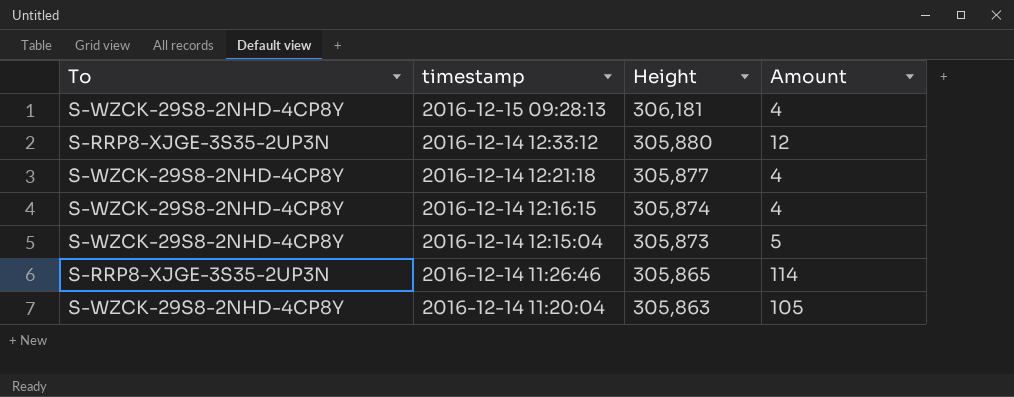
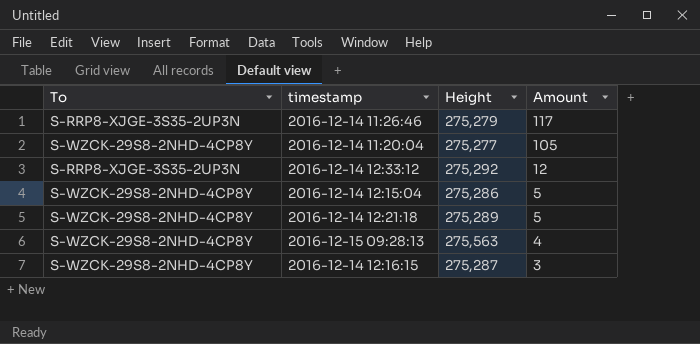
row order: timestamp descending -> Amount descending
2016-12-14 11:26:46 | Height: 305,865 -> 275,279
2016-12-14 11:26:46 | Amount: 114 -> 117
2016-12-14 11:20:04 | Height: 305,863 -> 275,277
2016-12-14 12:33:12 | Height: 305,880 -> 275,292
2016-12-14 12:15:04 | Height: 305,873 -> 275,286
2016-12-14 12:21:18 | Height: 305,877 -> 275,289
2016-12-14 12:21:18 | Amount: 4 -> 5
2016-12-15 09:28:13 | Height: 306,181 -> 275,563
2016-12-14 12:16:15 | Height: 305,874 -> 275,287
2016-12-14 12:16:15 | Amount: 4 -> 3

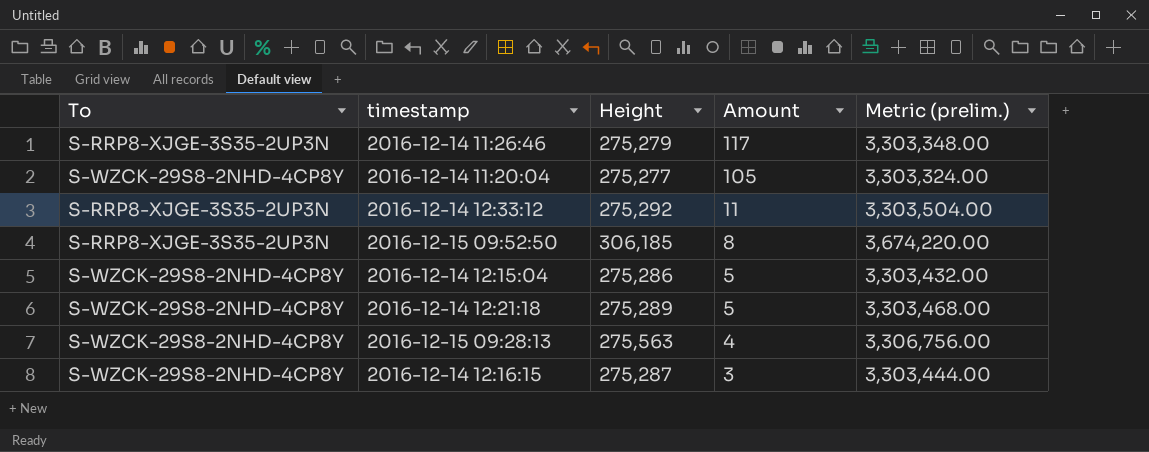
column Metric (prelim.) | formula: none -> [Height] * 12
2016-12-14 12:33:12 | Amount: 12 -> 11
row 2016-12-15 09:52:50: none -> S-RRP8-XJGE-3S35-2UP3N | 306,185 | 8 | 3,674,220.00

